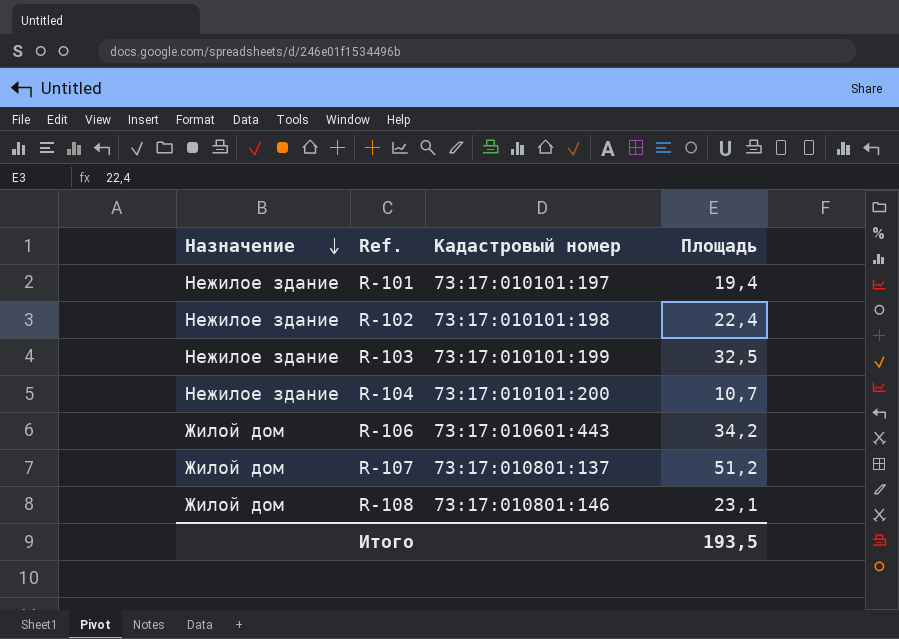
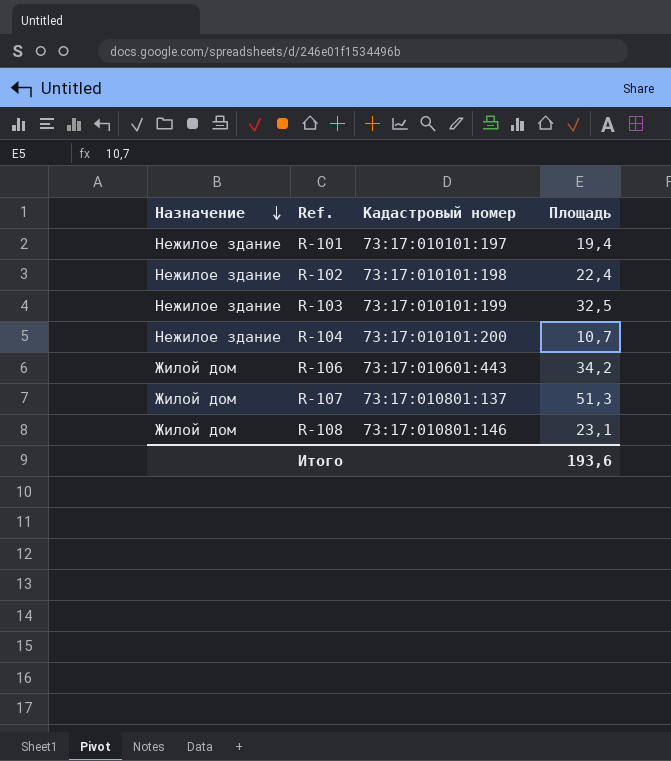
R-107 | Площадь: 51,2 -> 51,3
Итого | Площадь: 193,5 -> 193,6

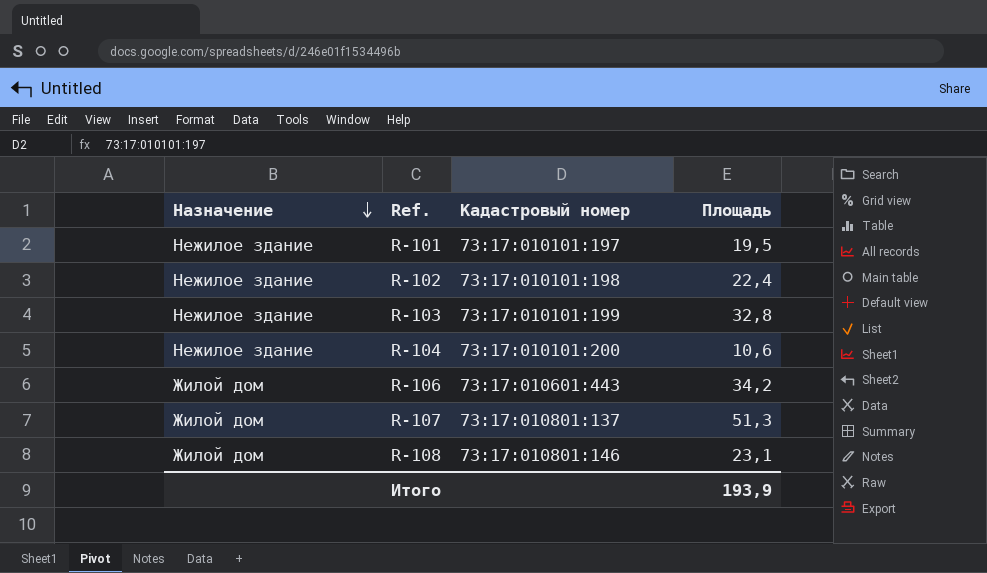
R-101 | Площадь: 19,4 -> 19,5
R-103 | Площадь: 32,5 -> 32,8
R-104 | Площадь: 10,7 -> 10,6
Итого | Площадь: 193,6 -> 193,9

